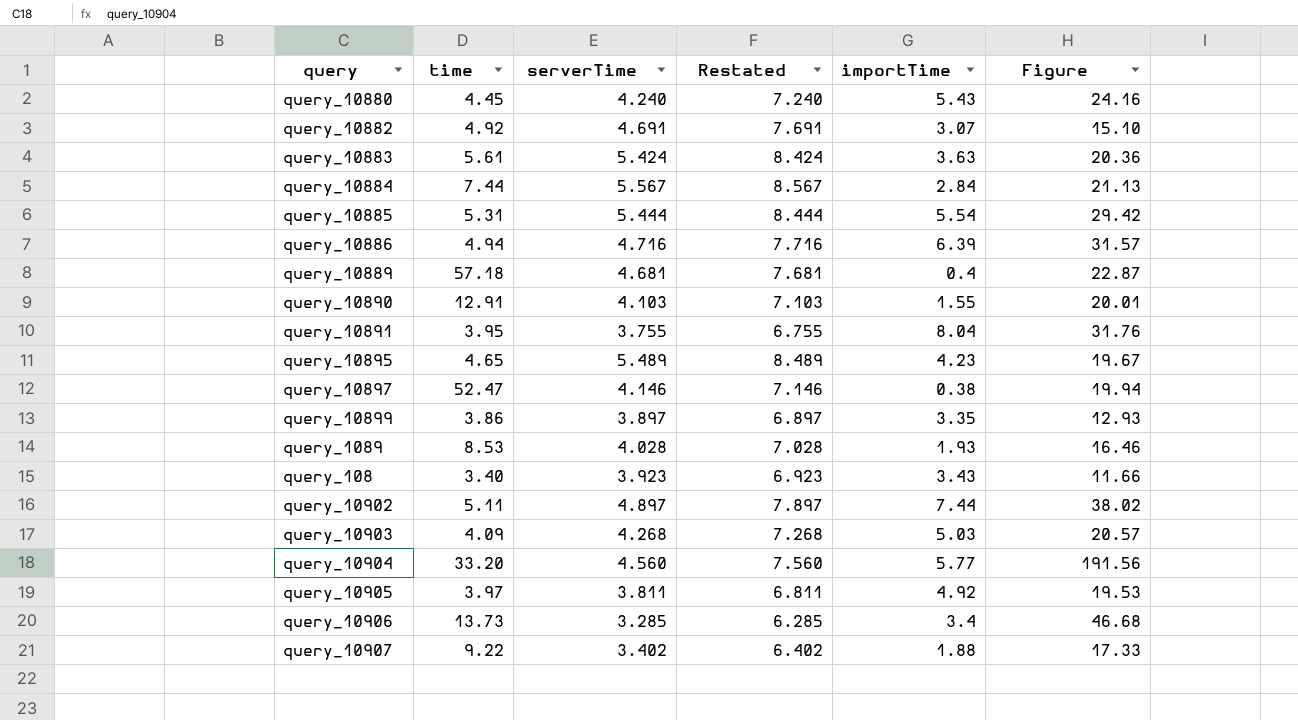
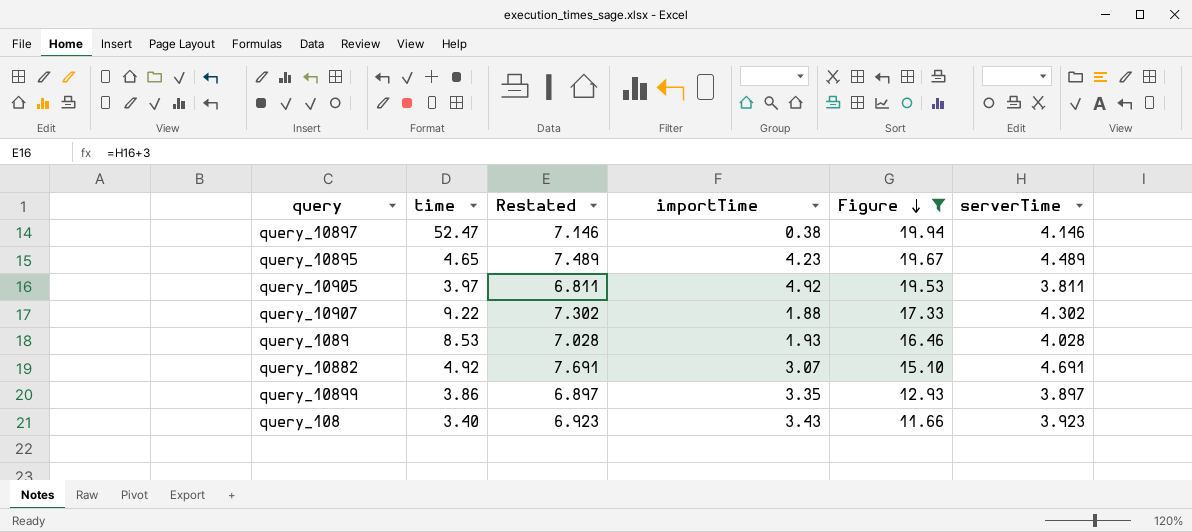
filter: none -> Figure <= 19.94
row order: none -> Figure descending
column serverTime | position: 3 -> 6
query_10895 | Restated: 8.489 -> 7.489
query_10895 | serverTime: 5.489 -> 4.489
query_10907 | Restated: 6.402 -> 7.302
query_10907 | serverTime: 3.402 -> 4.302

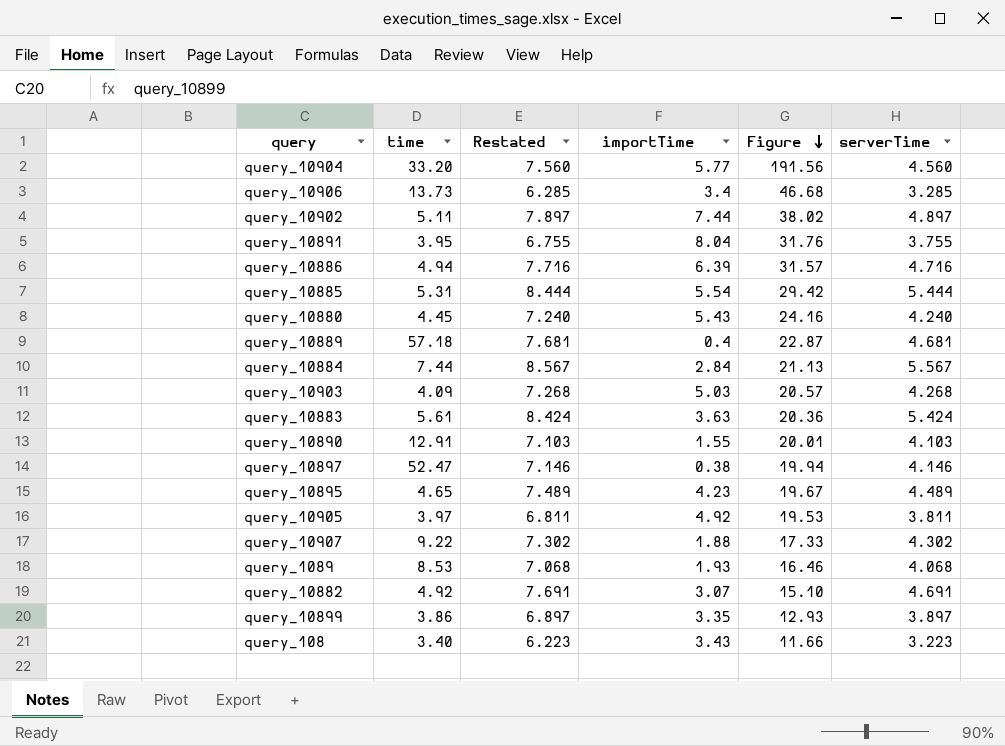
filter: Figure <= 19.94 -> none
query_1089 | Restated: 7.028 -> 7.068
query_1089 | serverTime: 4.028 -> 4.068
query_108 | Restated: 6.923 -> 6.223
query_108 | serverTime: 3.923 -> 3.223

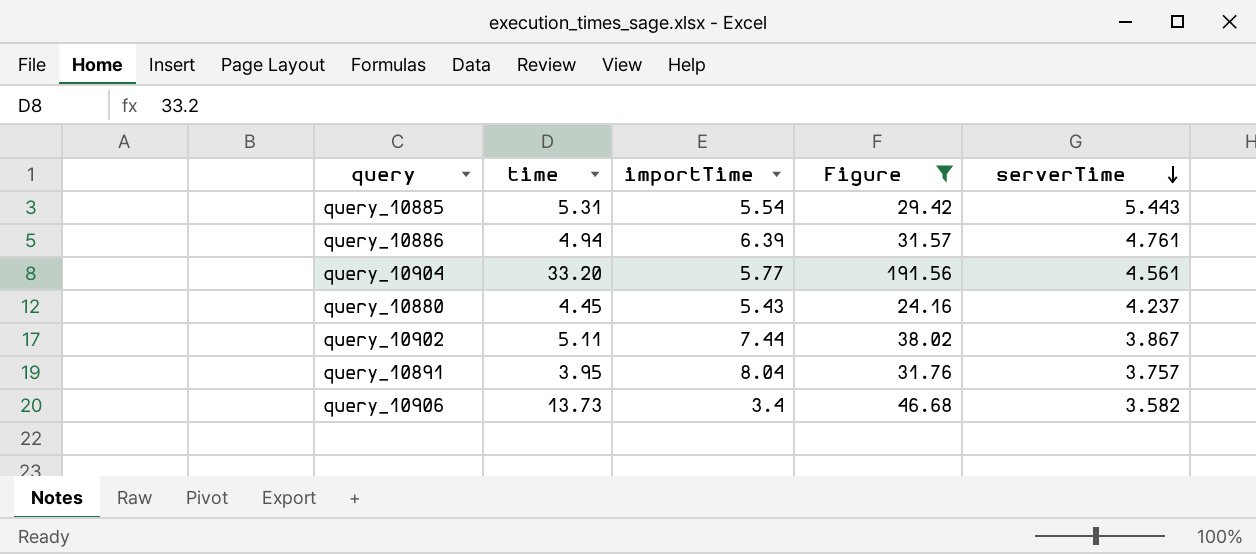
filter: none -> Figure >= 24.16
row order: Figure descending -> serverTime descending
column Restated | formula: [serverTime] + 3 -> none
query_10885 | serverTime: 5.444 -> 5.443
query_10886 | serverTime: 4.716 -> 4.761
query_10904 | serverTime: 4.560 -> 4.561
query_10880 | serverTime: 4.240 -> 4.237
query_10902 | serverTime: 4.897 -> 3.867
query_10891 | serverTime: 3.755 -> 3.757
query_10906 | serverTime: 3.285 -> 3.582

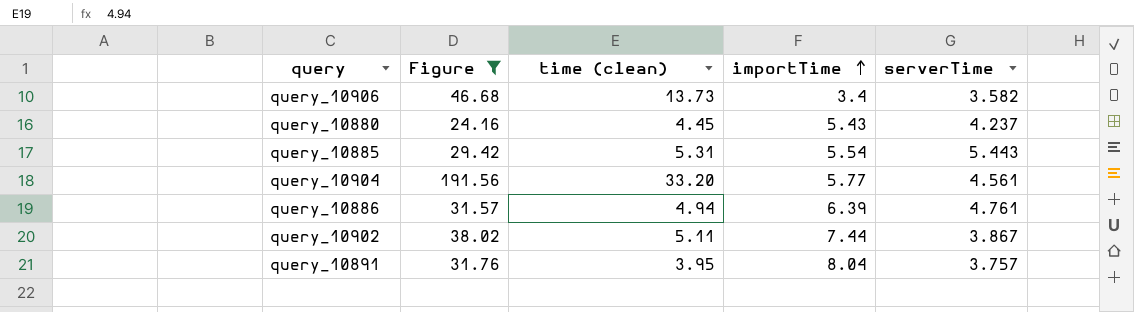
row order: serverTime descending -> importTime ascending
column Figure | position: 4 -> 2
column name: time -> time (clean)

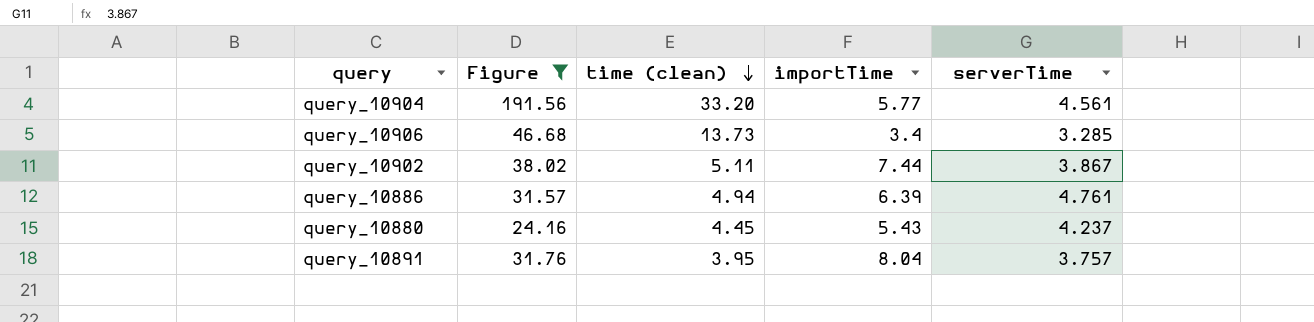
row order: importTime ascending -> time (clean) descending
row query_10885: 29.42 | 5.31 | 5.54 | 5.443 -> none
query_10906 | serverTime: 3.582 -> 3.285

